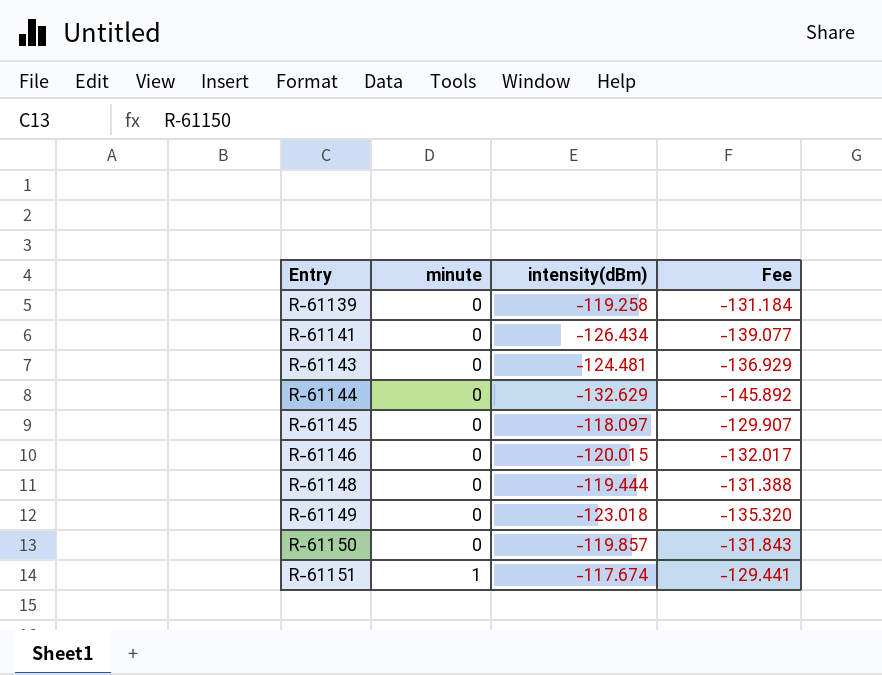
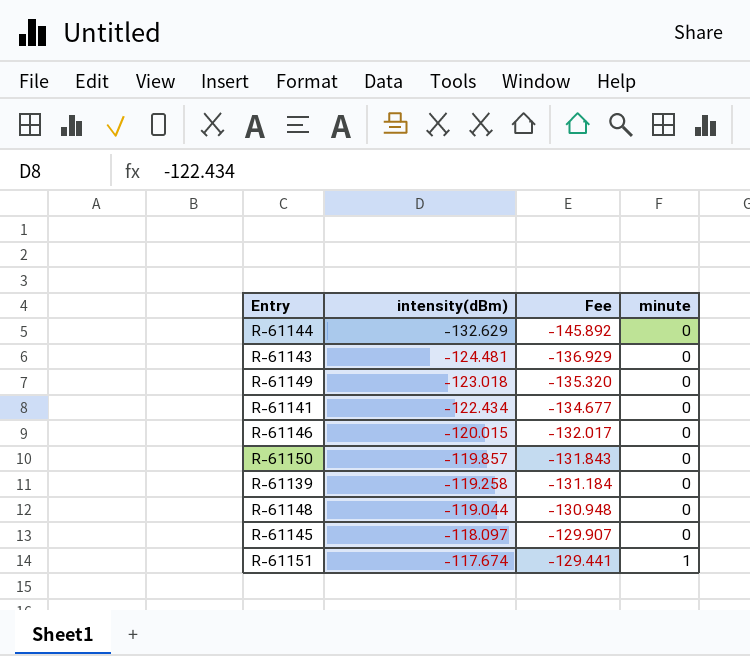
row order: Entry ascending -> intensity(dBm) ascending
column minute | position: 2 -> 4
R-61141 | intensity(dBm): -126.434 -> -122.434
R-61141 | Fee: -139.077 -> -134.677
R-61148 | intensity(dBm): -119.444 -> -119.044
R-61148 | Fee: -131.388 -> -130.948

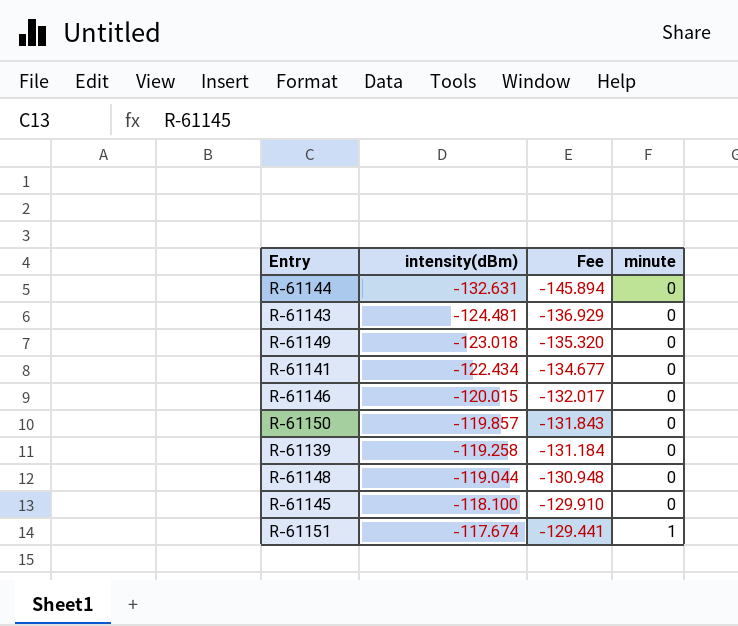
R-61144 | intensity(dBm): -132.629 -> -132.631
R-61144 | Fee: -145.892 -> -145.894
R-61145 | intensity(dBm): -118.097 -> -118.100
R-61145 | Fee: -129.907 -> -129.910

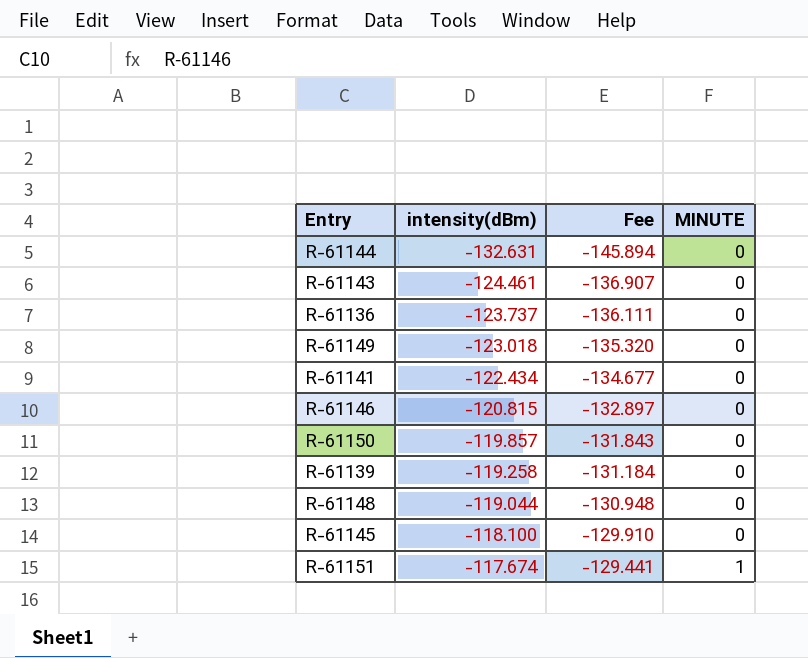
column name: minute -> MINUTE
R-61143 | intensity(dBm): -124.481 -> -124.461
R-61143 | Fee: -136.929 -> -136.907
row R-61136: none -> -123.737 | -136.111 | 0
R-61146 | intensity(dBm): -120.015 -> -120.815
R-61146 | Fee: -132.017 -> -132.897

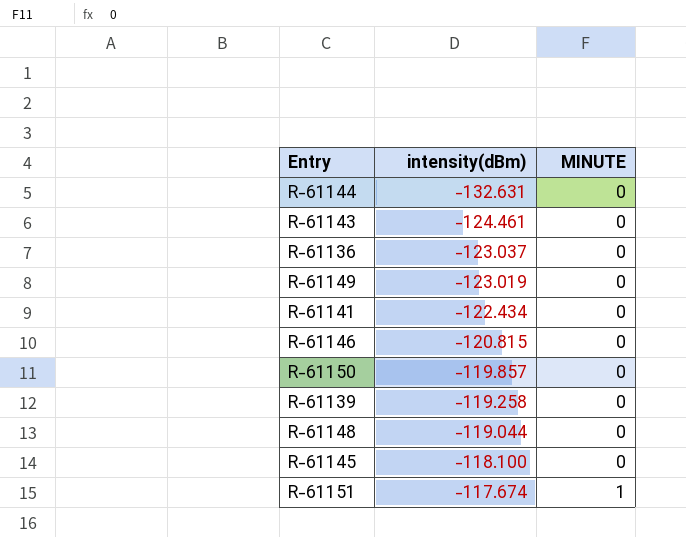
column Fee | formula: [intensity(dBm)] * 1.1 -> none
R-61136 | intensity(dBm): -123.737 -> -123.037
R-61149 | intensity(dBm): -123.018 -> -123.019

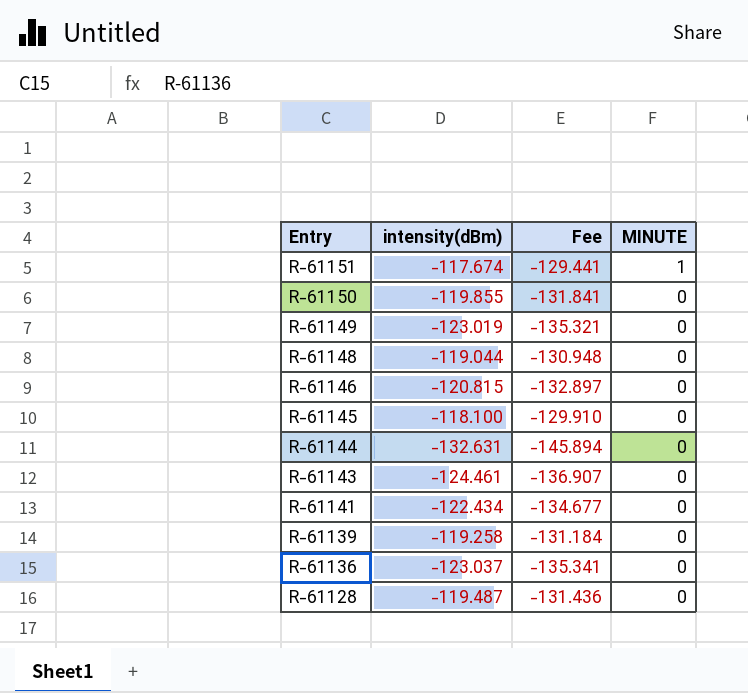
row order: intensity(dBm) ascending -> Entry descending
column Fee | formula: none -> [intensity(dBm)] * 1.1
R-61150 | intensity(dBm): -119.857 -> -119.855
row R-61128: none -> -119.487 | -131.436 | 0

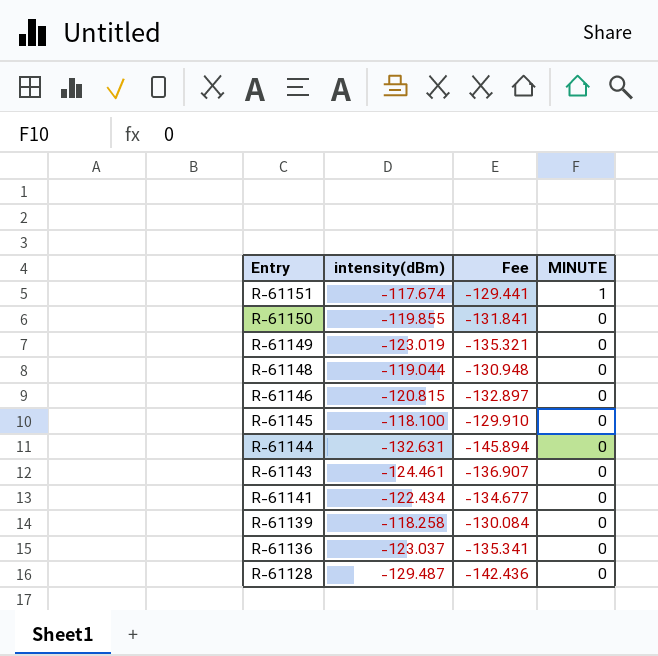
R-61139 | intensity(dBm): -119.258 -> -118.258
R-61139 | Fee: -131.184 -> -130.084
R-61128 | intensity(dBm): -119.487 -> -129.487
R-61128 | Fee: -131.436 -> -142.436

